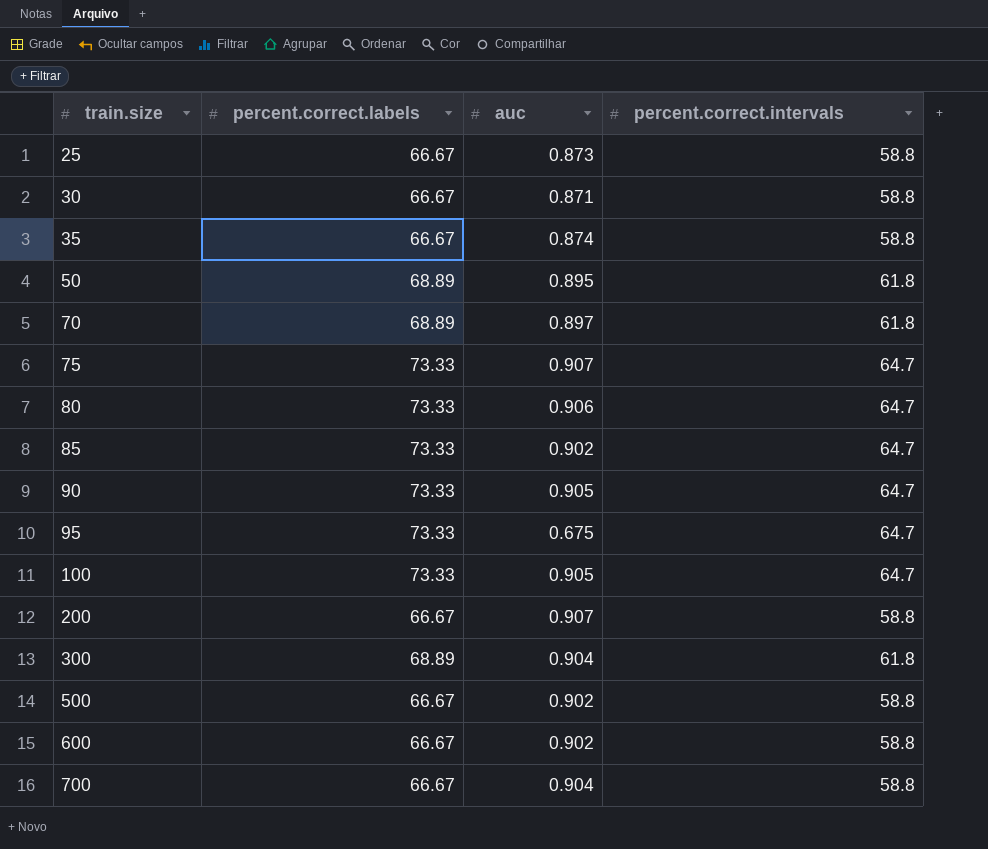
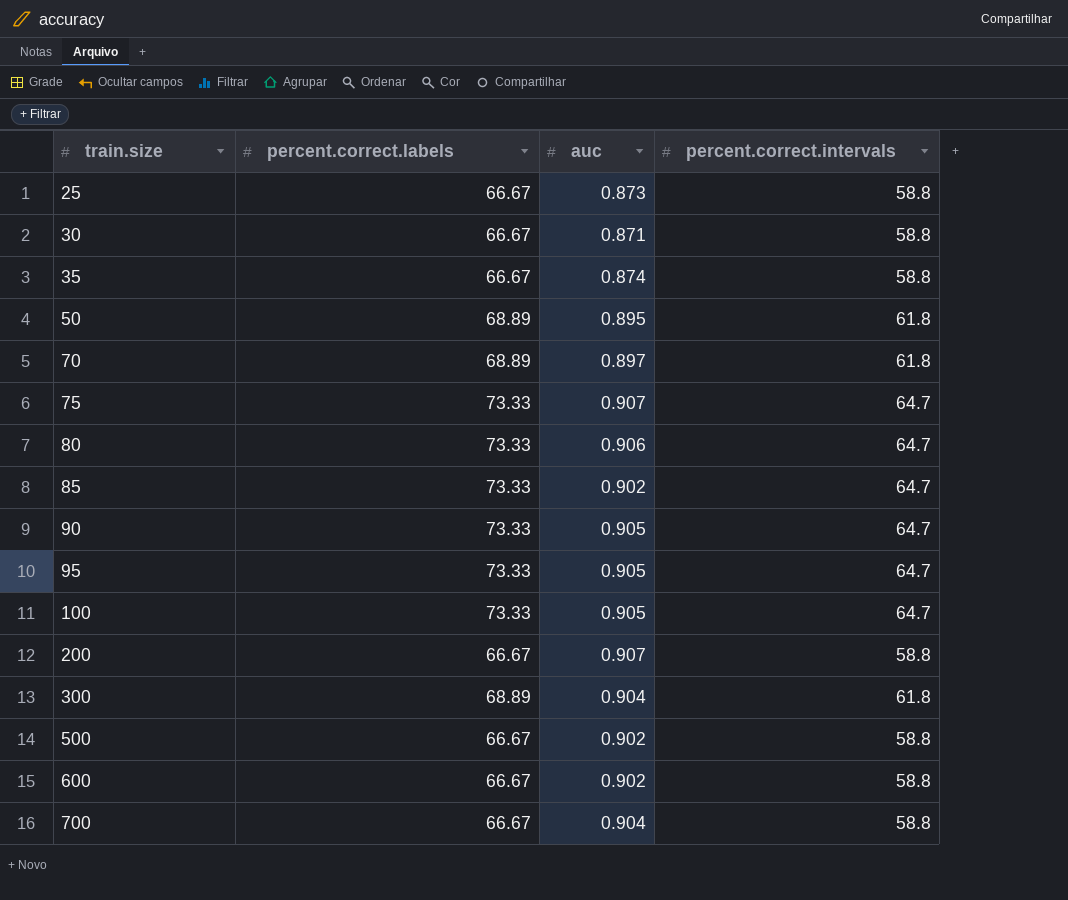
95 | auc: 0.675 -> 0.905

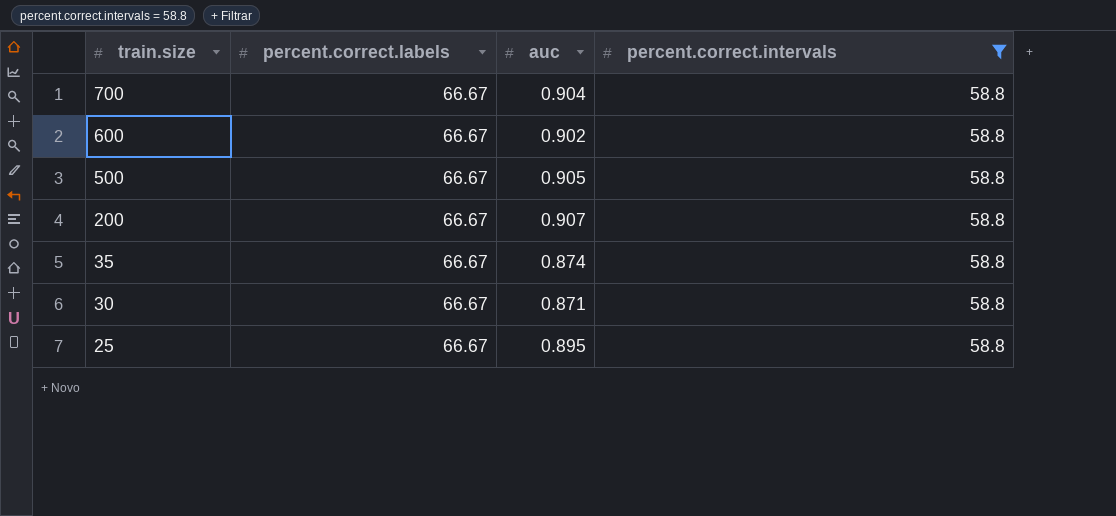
filter: none -> percent.correct.intervals = 58.8
row order: train.size ascending -> train.size descending
500 | auc: 0.902 -> 0.905
25 | auc: 0.873 -> 0.895

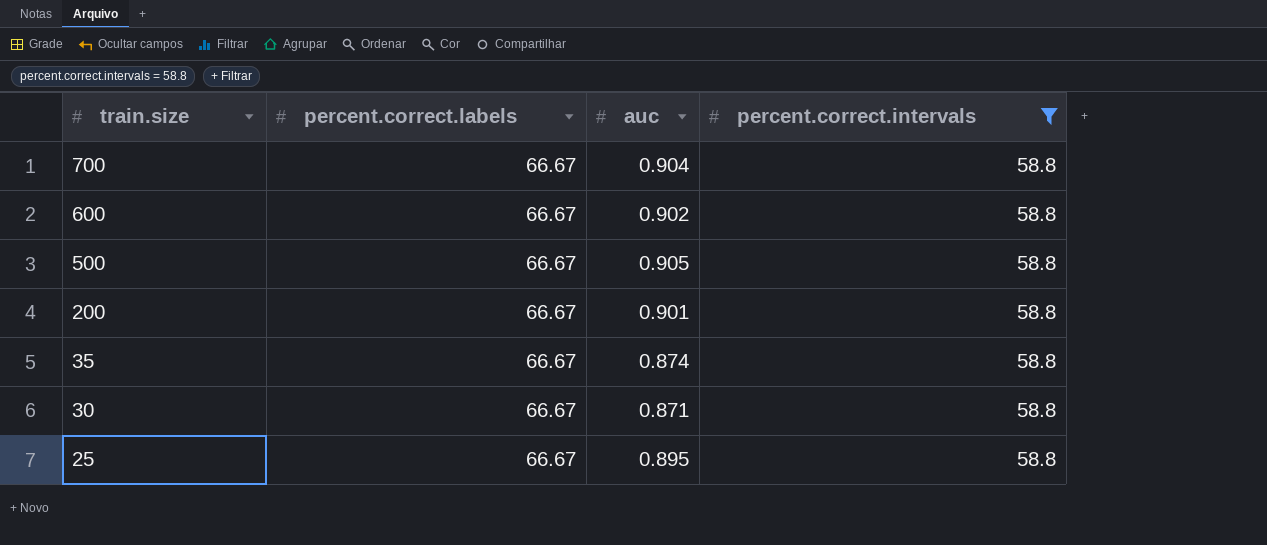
200 | auc: 0.907 -> 0.901

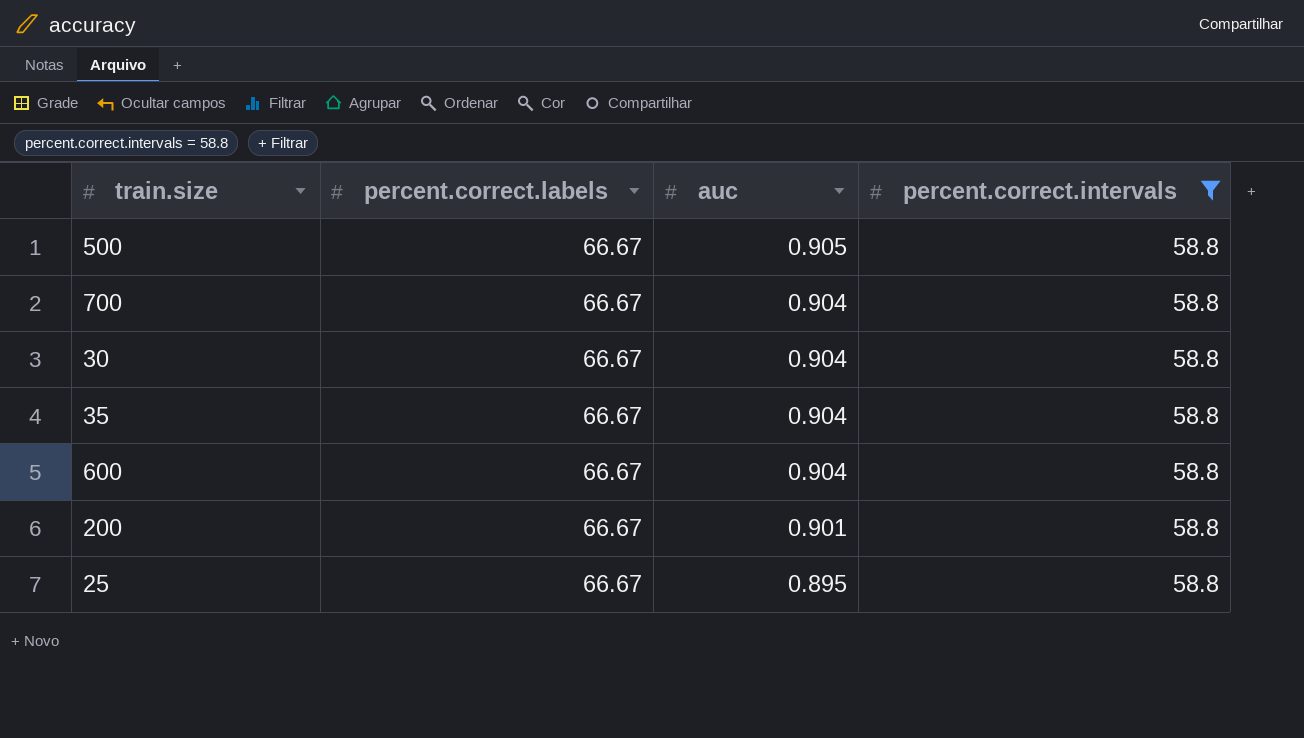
row order: train.size descending -> auc descending
30 | auc: 0.871 -> 0.904
35 | auc: 0.874 -> 0.904
600 | auc: 0.902 -> 0.904

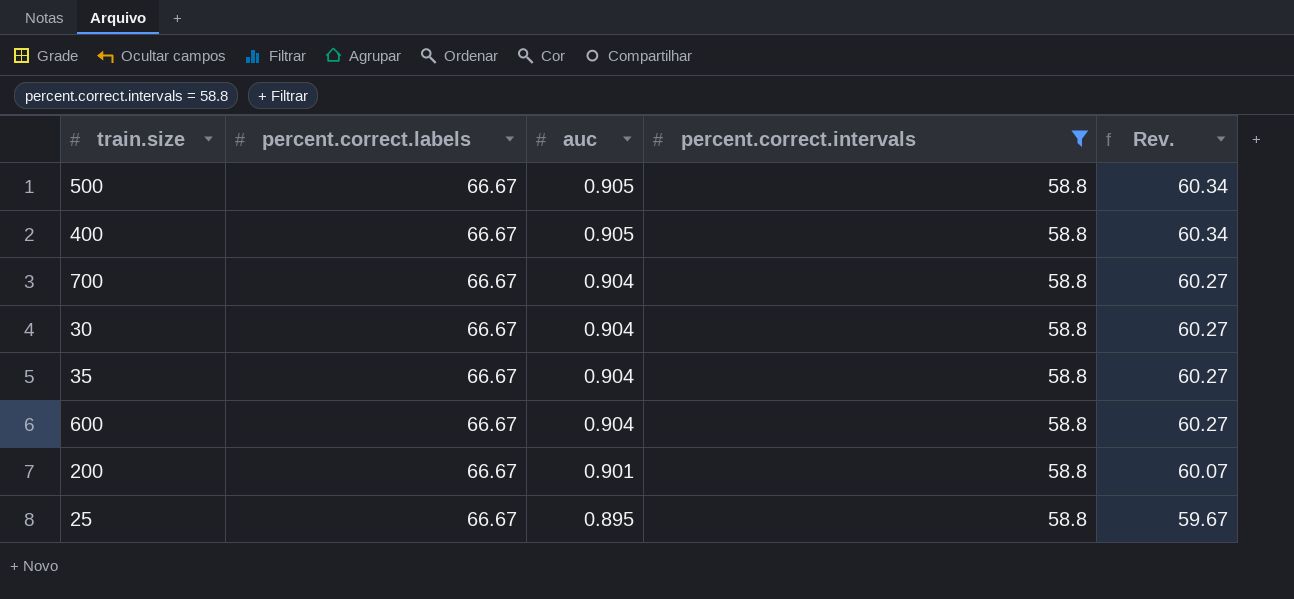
column Rev. | formula: none -> [percent.correct.labels] * [auc]
row 400: none -> 66.67 | 0.905 | 58.8 | 60.34

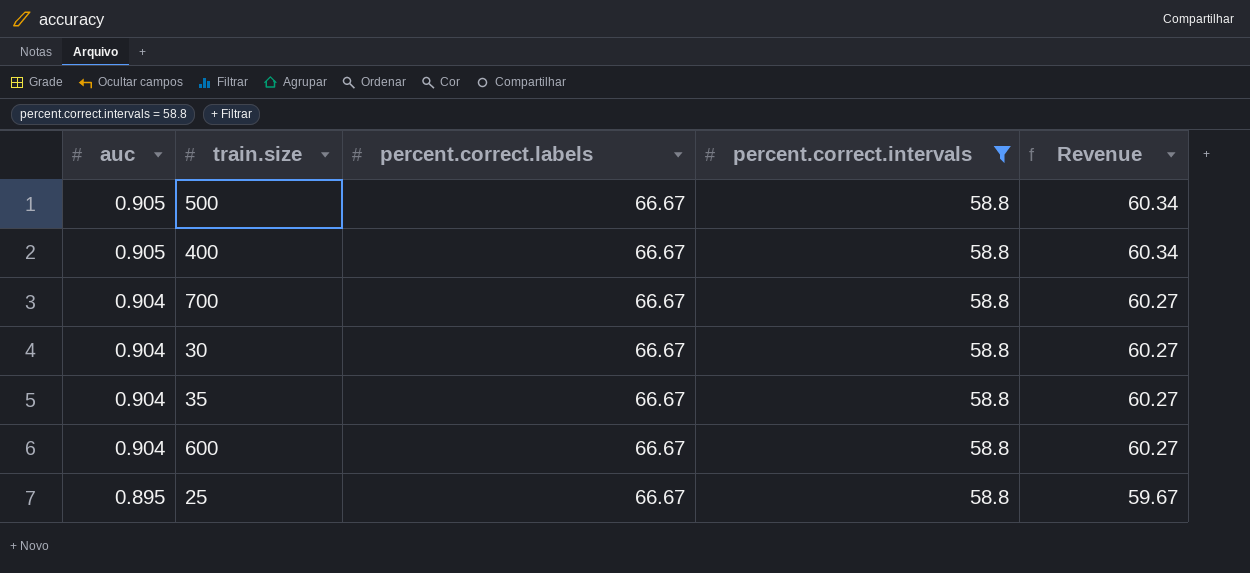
column auc | position: 3 -> 1
column name: Rev. -> Revenue
row 200: 66.67 | 0.901 | 58.8 | 60.07 -> none

